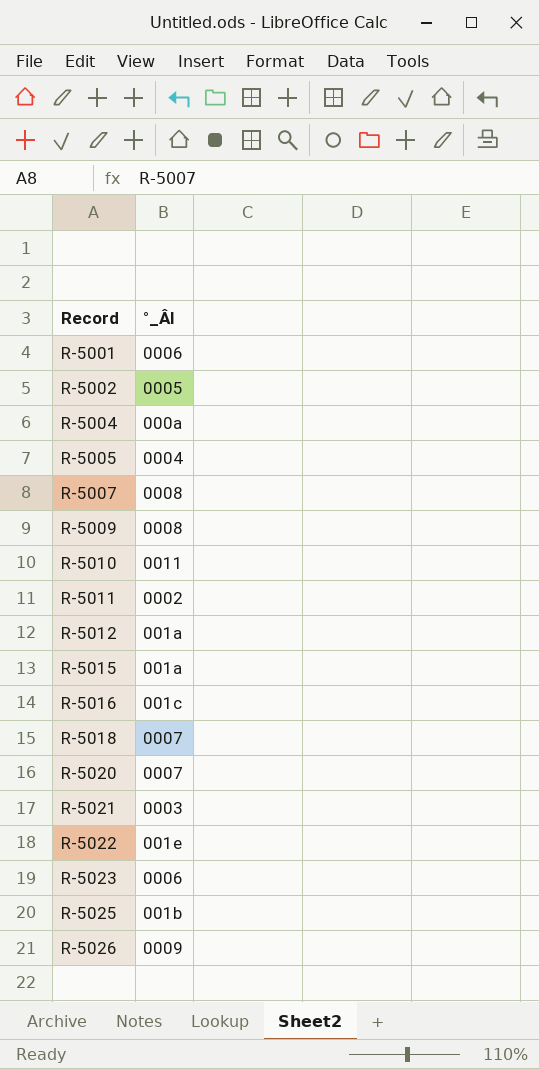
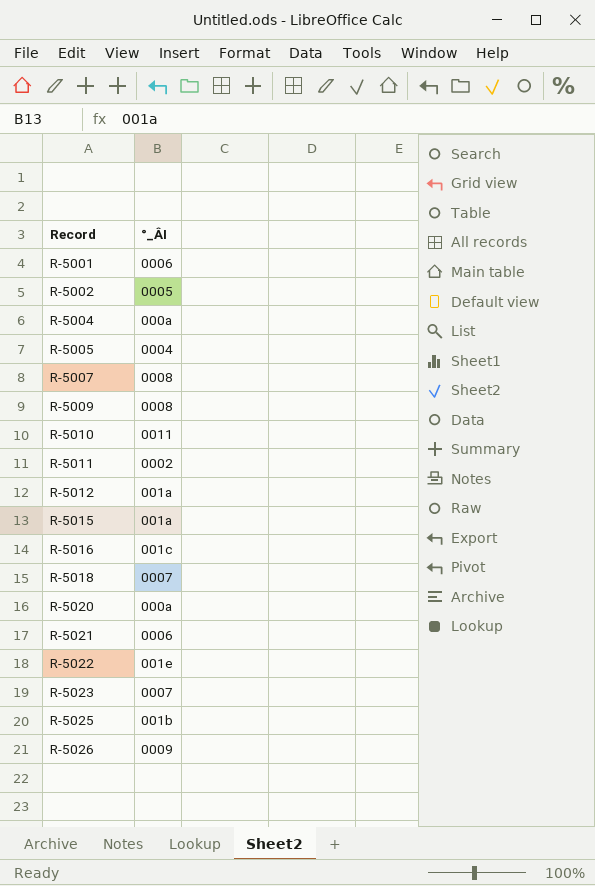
R-5020 | °_ÂI: 0007 -> 000a
R-5021 | °_ÂI: 0003 -> 0006
R-5023 | °_ÂI: 0006 -> 0007

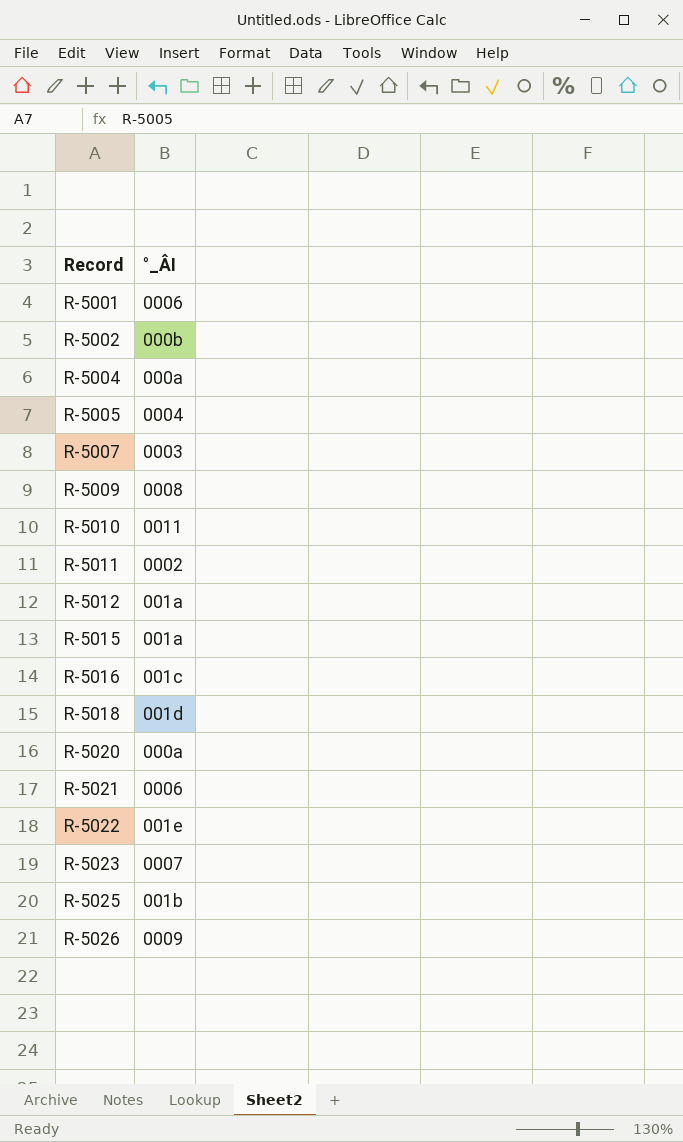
R-5002 | °_ÂI: 0005 -> 000b
R-5007 | °_ÂI: 0008 -> 0003
R-5018 | °_ÂI: 0007 -> 001d

